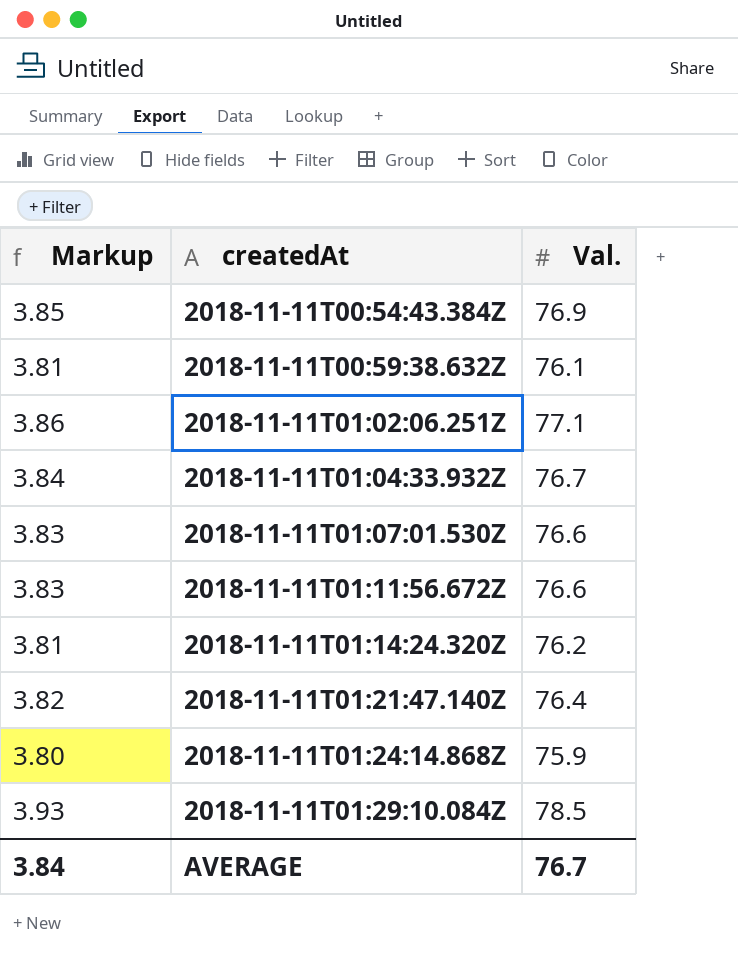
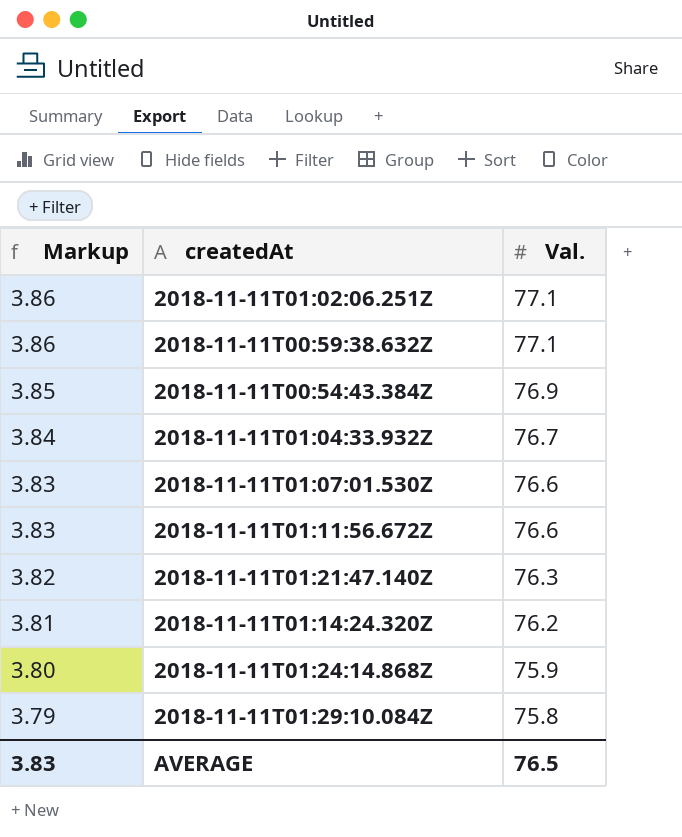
row order: createdAt ascending -> Markup descending
2018-11-11T00:59:38.632Z | Markup: 3.81 -> 3.86
2018-11-11T00:59:38.632Z | Val.: 76.1 -> 77.1
2018-11-11T01:21:47.140Z | Val.: 76.4 -> 76.3
2018-11-11T01:29:10.084Z | Markup: 3.93 -> 3.79
2018-11-11T01:29:10.084Z | Val.: 78.5 -> 75.8
AVERAGE | Markup: 3.84 -> 3.83
AVERAGE | Val.: 76.7 -> 76.5

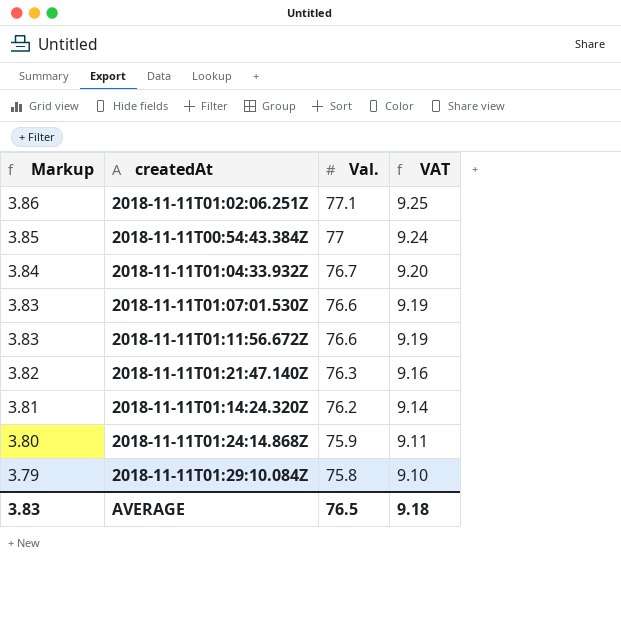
column VAT | formula: none -> [Val.] * 0.12
row 2018-11-11T00:59:38.632Z: 3.86 | 77.1 -> none
2018-11-11T00:54:43.384Z | Val.: 76.9 -> 77

